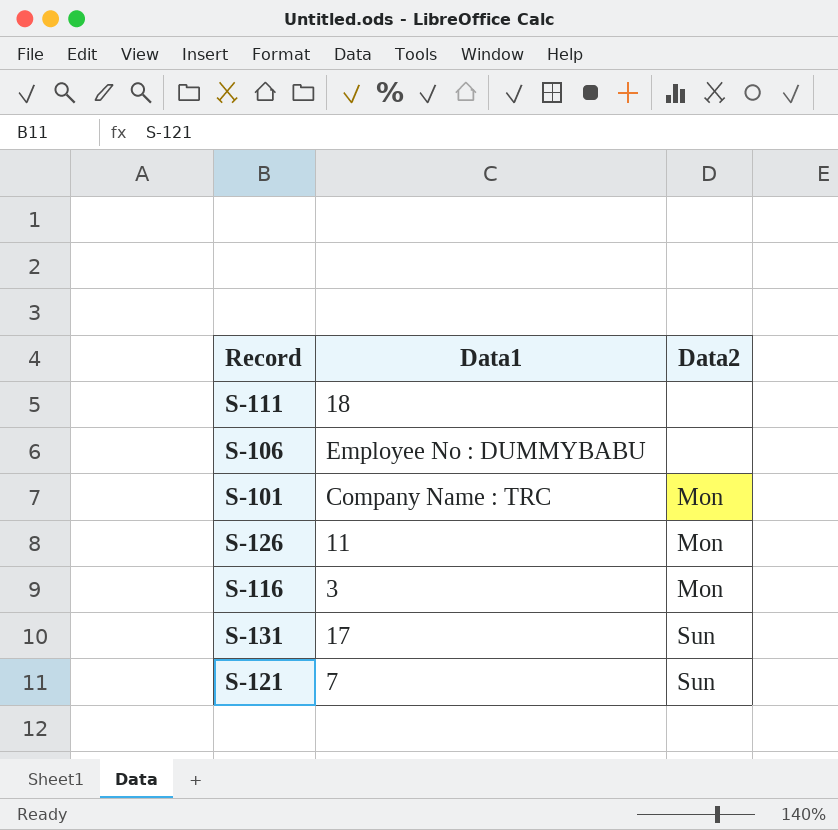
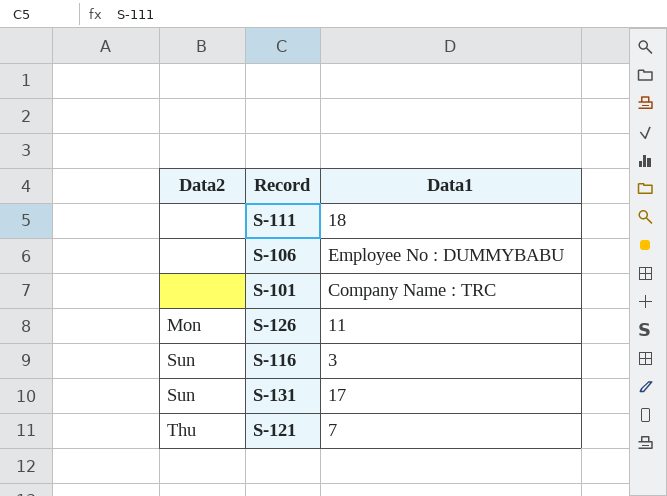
column Data2 | position: 3 -> 1
S-101 | Data2: Mon -> none
S-116 | Data2: Mon -> Sun
S-121 | Data2: Sun -> Thu

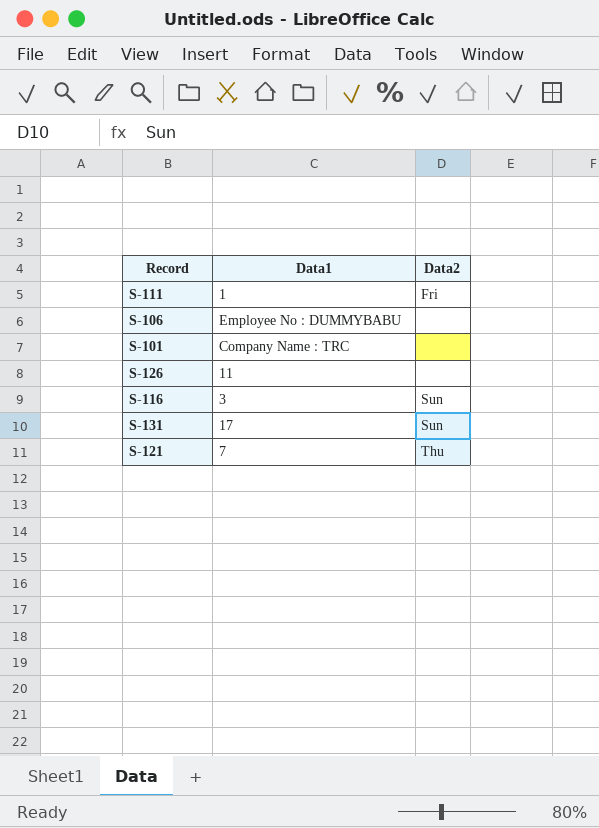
column Data2 | position: 1 -> 3
S-111 | Data1: 18 -> 1
S-111 | Data2: none -> Fri
S-126 | Data2: Mon -> none

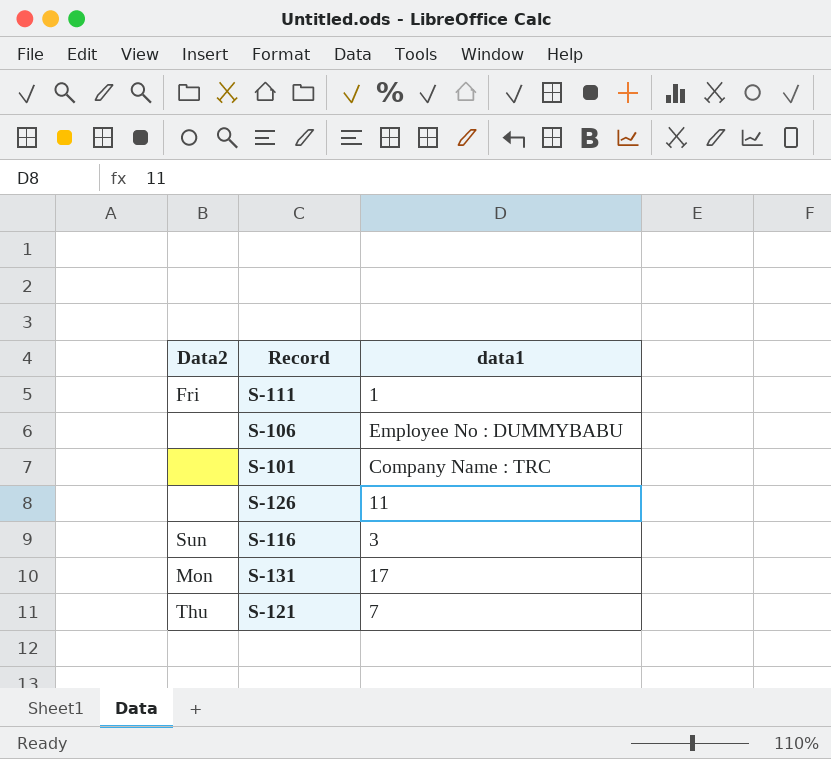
column Data2 | position: 3 -> 1
column name: Data1 -> data1
S-131 | Data2: Sun -> Mon

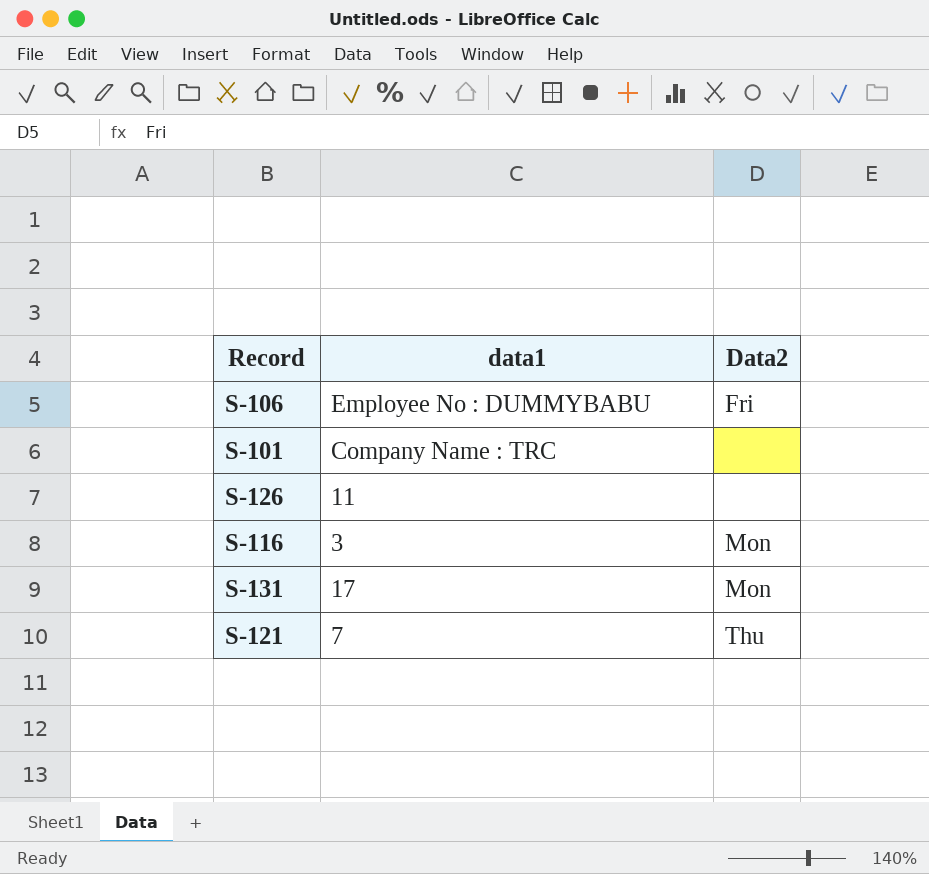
column Data2 | position: 1 -> 3
row S-111: Fri | 1 -> none
S-106 | Data2: none -> Fri
S-116 | Data2: Sun -> Mon

